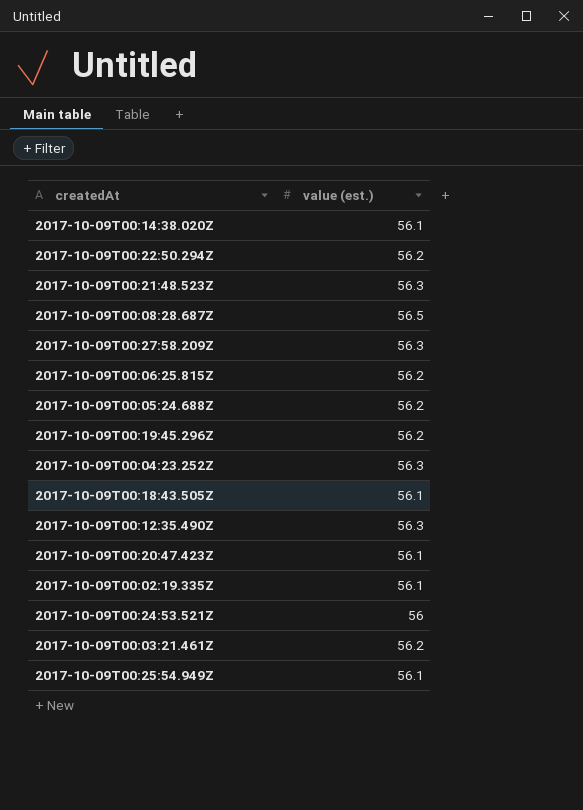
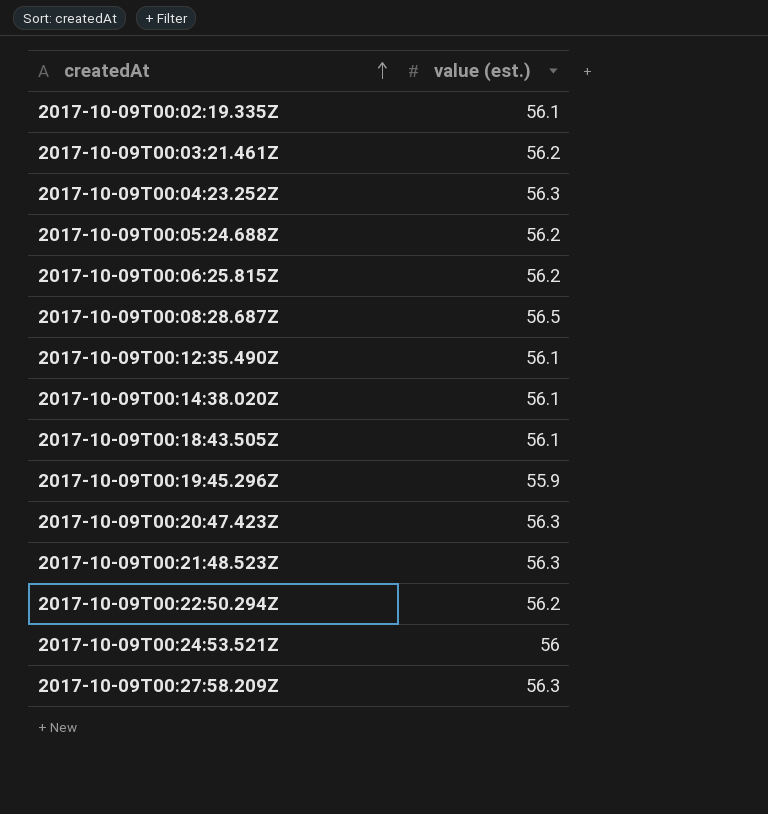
row order: none -> createdAt ascending
row 2017-10-09T00:25:54.949Z: 56.1 -> none
2017-10-09T00:12:35.490Z | value (est.): 56.3 -> 56.1
2017-10-09T00:19:45.296Z | value (est.): 56.2 -> 55.9
2017-10-09T00:20:47.423Z | value (est.): 56.1 -> 56.3

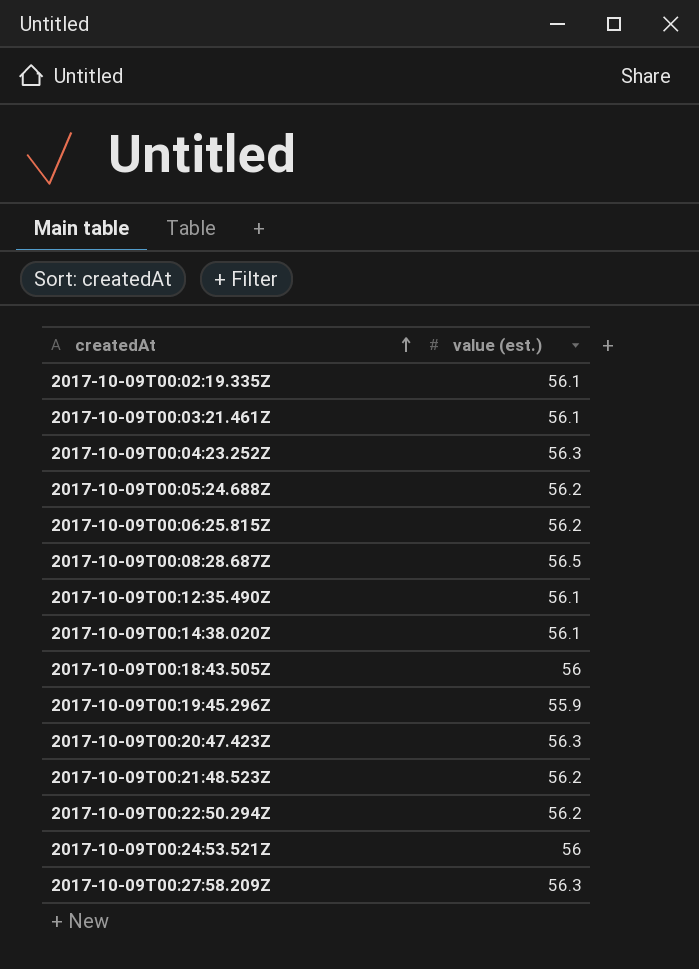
2017-10-09T00:03:21.461Z | value (est.): 56.2 -> 56.1
2017-10-09T00:18:43.505Z | value (est.): 56.1 -> 56
2017-10-09T00:21:48.523Z | value (est.): 56.3 -> 56.2

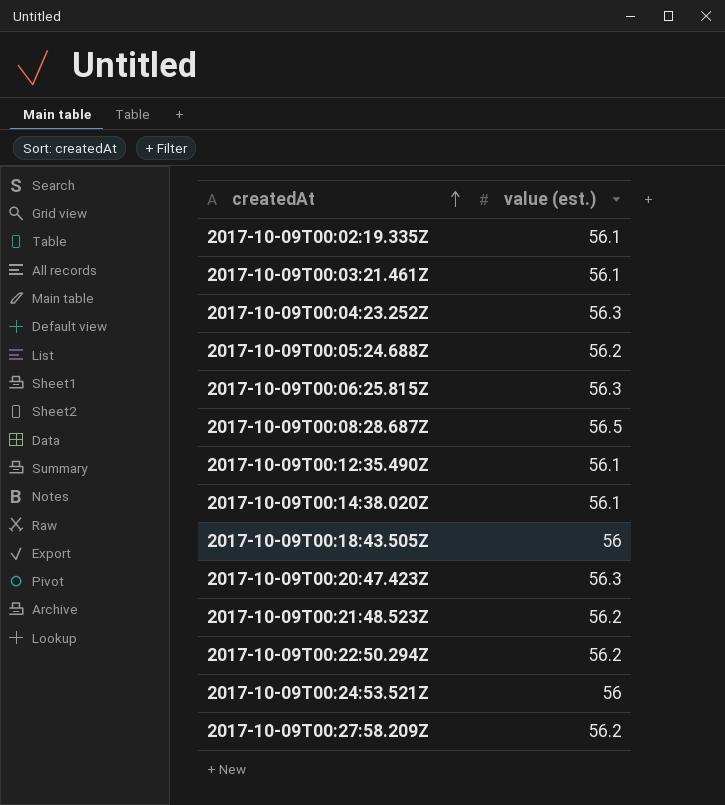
row 2017-10-09T00:19:45.296Z: 55.9 -> none
2017-10-09T00:06:25.815Z | value (est.): 56.2 -> 56.3
2017-10-09T00:27:58.209Z | value (est.): 56.3 -> 56.2

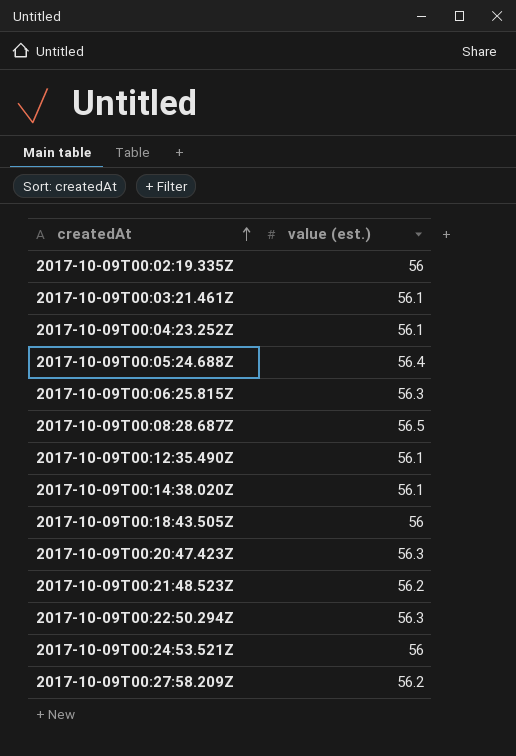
2017-10-09T00:02:19.335Z | value (est.): 56.1 -> 56
2017-10-09T00:04:23.252Z | value (est.): 56.3 -> 56.1
2017-10-09T00:05:24.688Z | value (est.): 56.2 -> 56.4
2017-10-09T00:22:50.294Z | value (est.): 56.2 -> 56.3

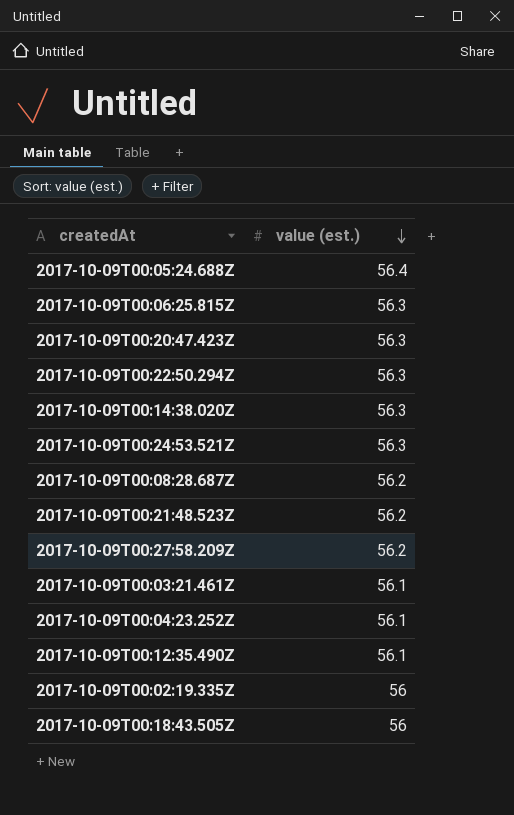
row order: createdAt ascending -> value (est.) descending
2017-10-09T00:14:38.020Z | value (est.): 56.1 -> 56.3
2017-10-09T00:24:53.521Z | value (est.): 56 -> 56.3
2017-10-09T00:08:28.687Z | value (est.): 56.5 -> 56.2

